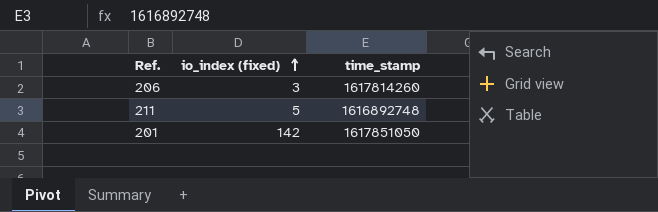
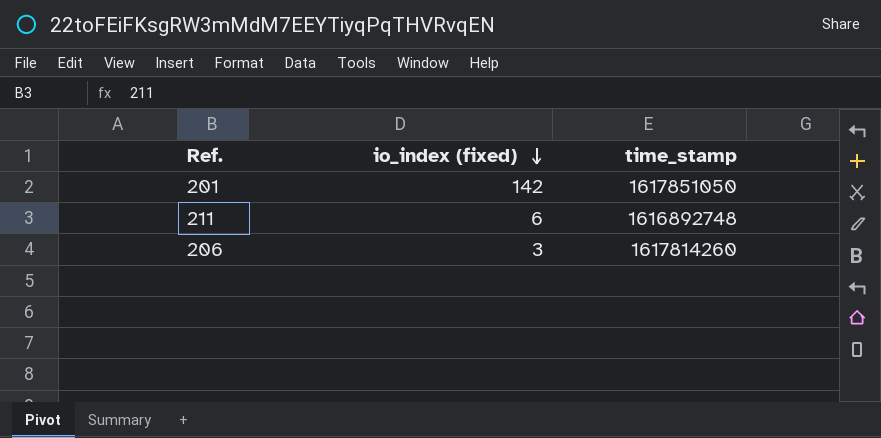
row order: io_index (fixed) ascending -> io_index (fixed) descending
211 | io_index (fixed): 5 -> 6

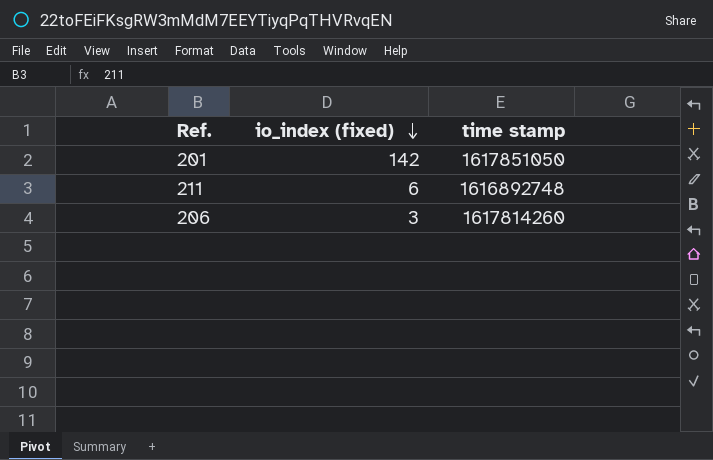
column name: time_stamp -> time stamp

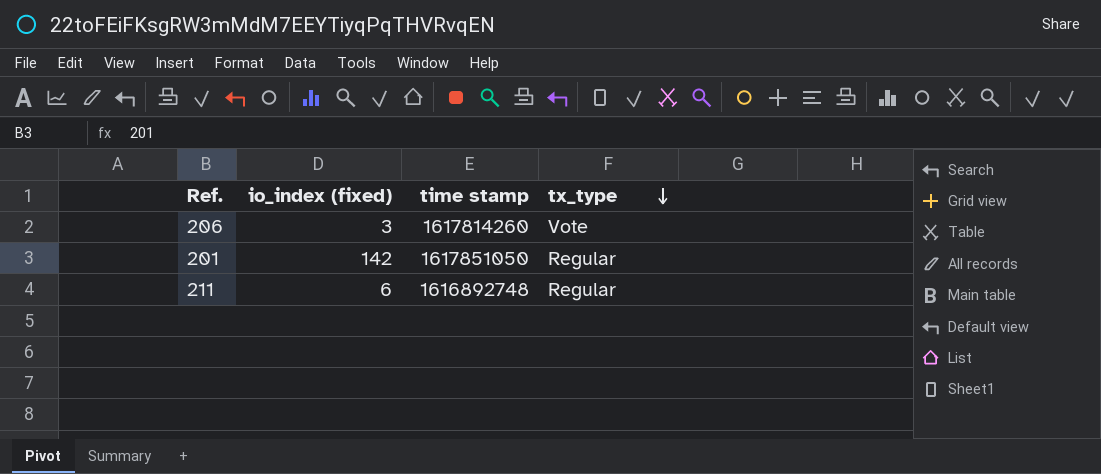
row order: io_index (fixed) descending -> tx_type descending
column tx_type | position: none -> 4

